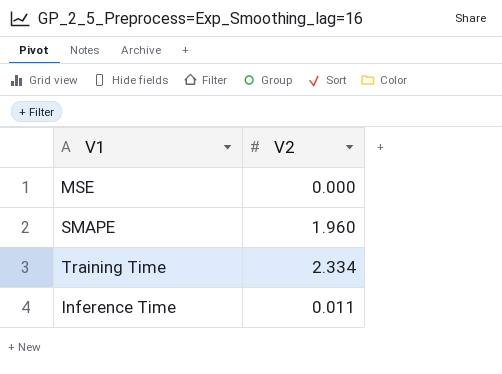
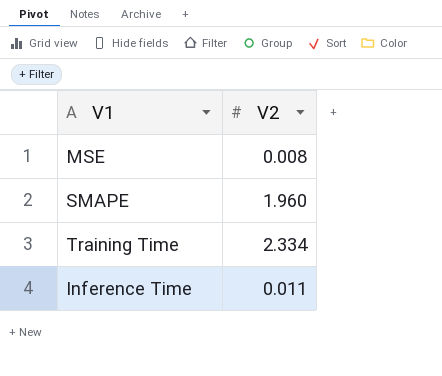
MSE | V2: 0.000 -> 0.008

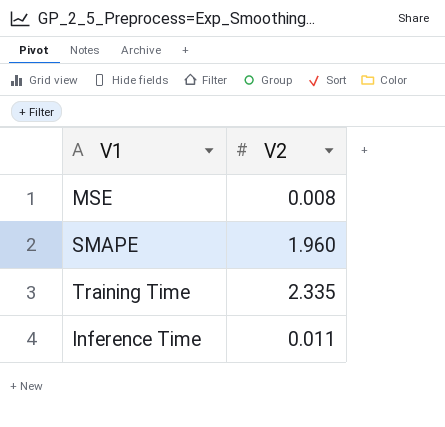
Training Time | V2: 2.334 -> 2.335

